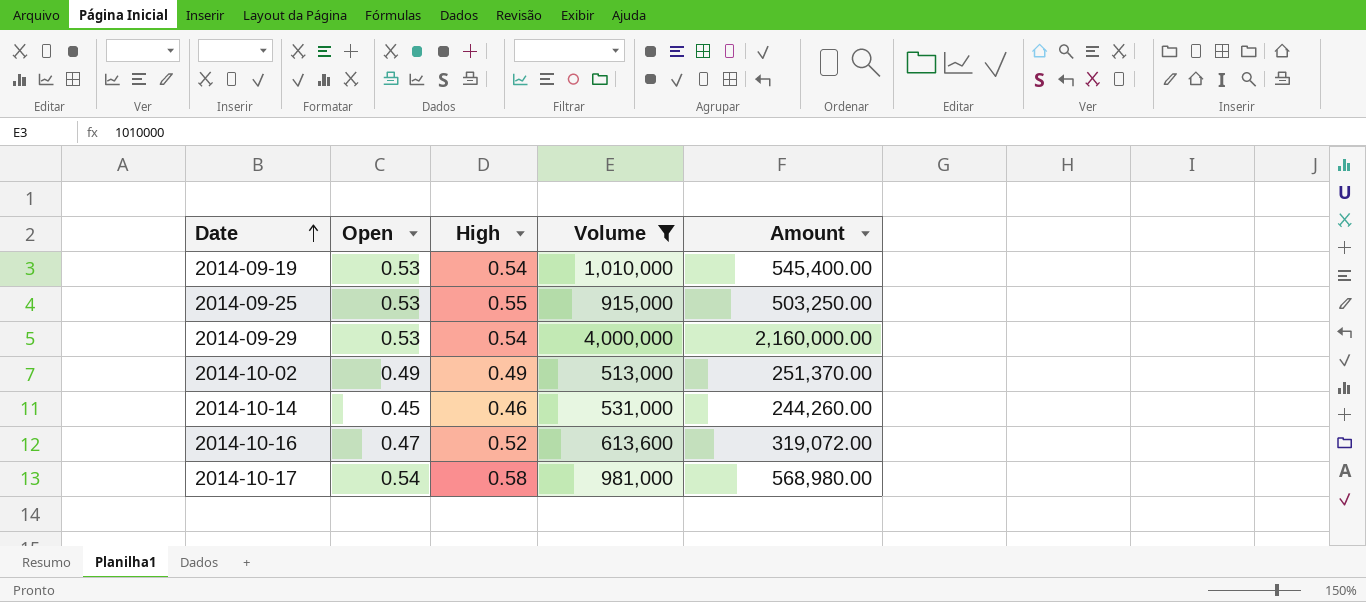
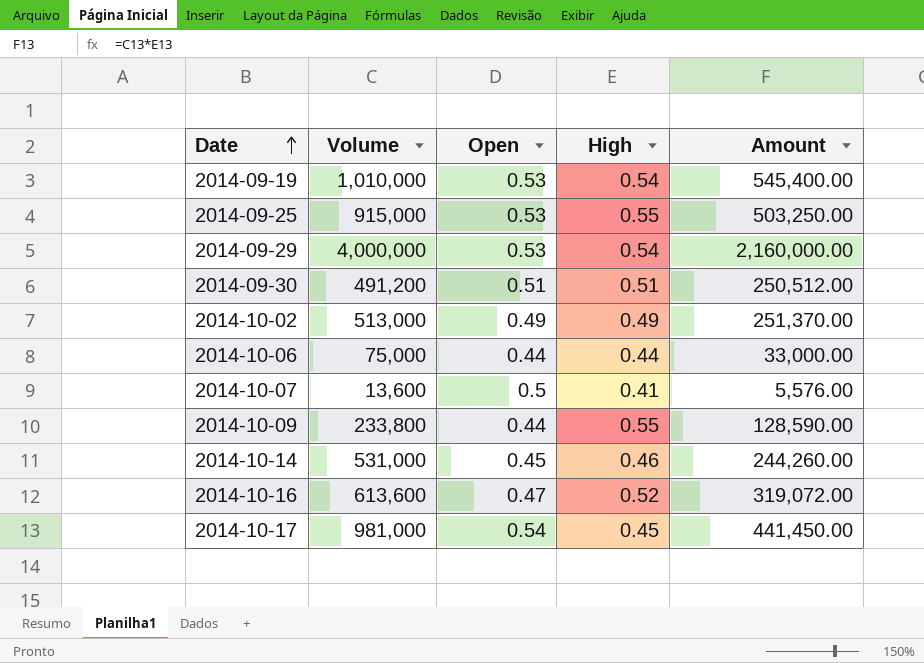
filter: Volume >= 513,000 -> none
column Volume | position: 4 -> 2
2014-10-17 | High: 0.58 -> 0.45
2014-10-17 | Amount: 568,980.00 -> 441,450.00

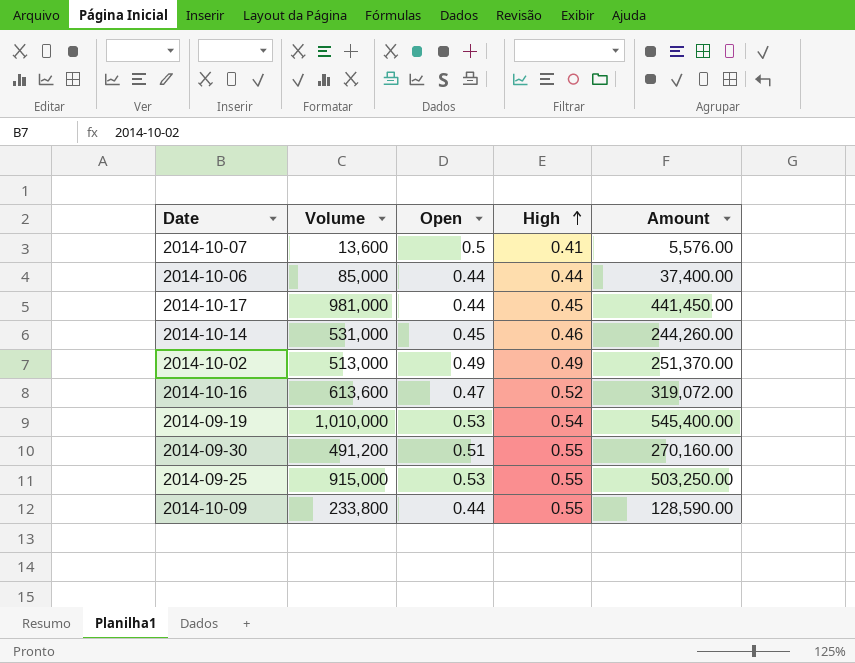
row order: Date ascending -> High ascending
row 2014-09-29: 4,000,000 | 0.53 | 0.54 | 2,160,000.00 -> none
2014-10-06 | Volume: 75,000 -> 85,000
2014-10-06 | Amount: 33,000.00 -> 37,400.00
2014-10-17 | Open: 0.54 -> 0.44
2014-09-30 | High: 0.51 -> 0.55
2014-09-30 | Amount: 250,512.00 -> 270,160.00

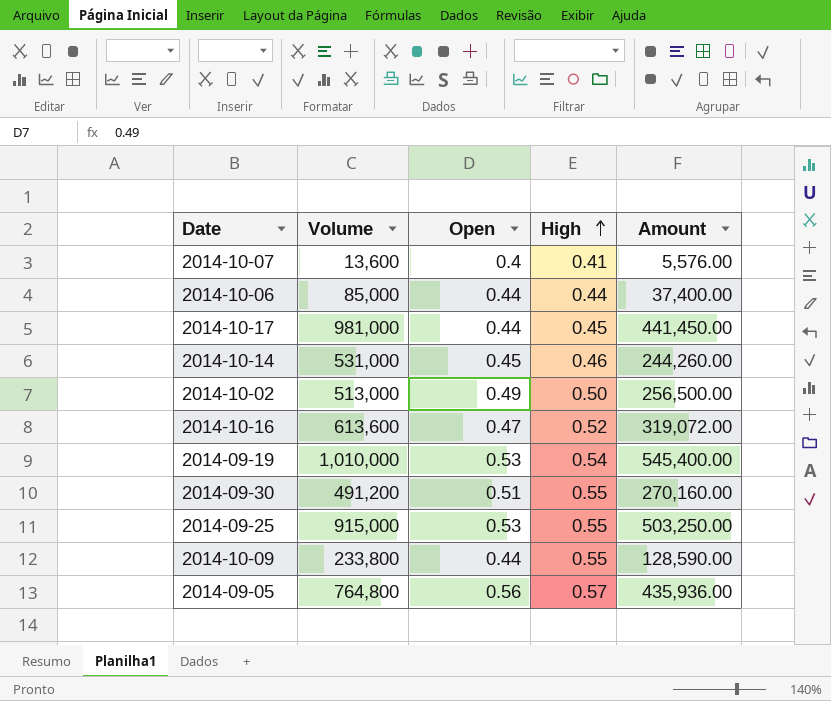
2014-10-07 | Open: 0.5 -> 0.4
2014-10-02 | High: 0.49 -> 0.50
2014-10-02 | Amount: 251,370.00 -> 256,500.00
row 2014-09-05: none -> 764,800 | 0.56 | 0.57 | 435,936.00

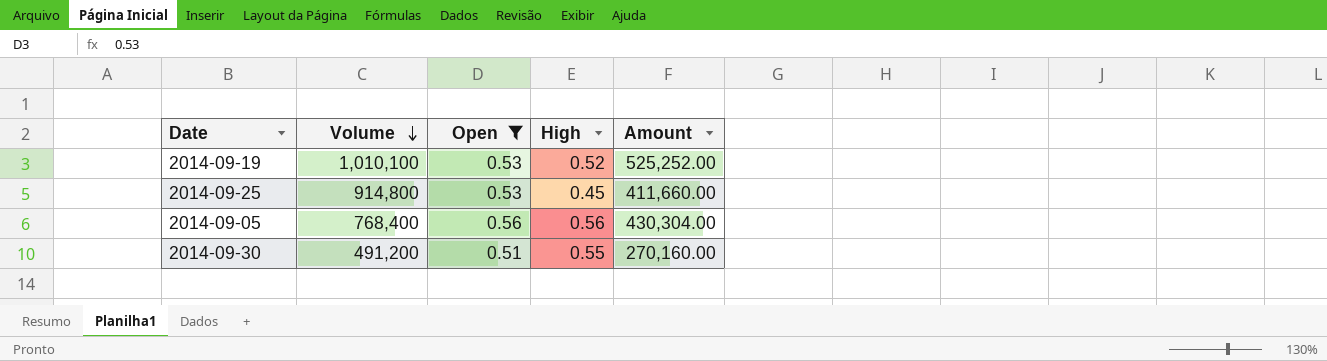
filter: none -> Open >= 0.51
row order: High ascending -> Volume descending
2014-09-19 | Volume: 1,010,000 -> 1,010,100
2014-09-19 | High: 0.54 -> 0.52
2014-09-19 | Amount: 545,400.00 -> 525,252.00
2014-09-25 | Volume: 915,000 -> 914,800
2014-09-25 | High: 0.55 -> 0.45
2014-09-25 | Amount: 503,250.00 -> 411,660.00
2014-09-05 | Volume: 764,800 -> 768,400
2014-09-05 | High: 0.57 -> 0.56
2014-09-05 | Amount: 435,936.00 -> 430,304.00

